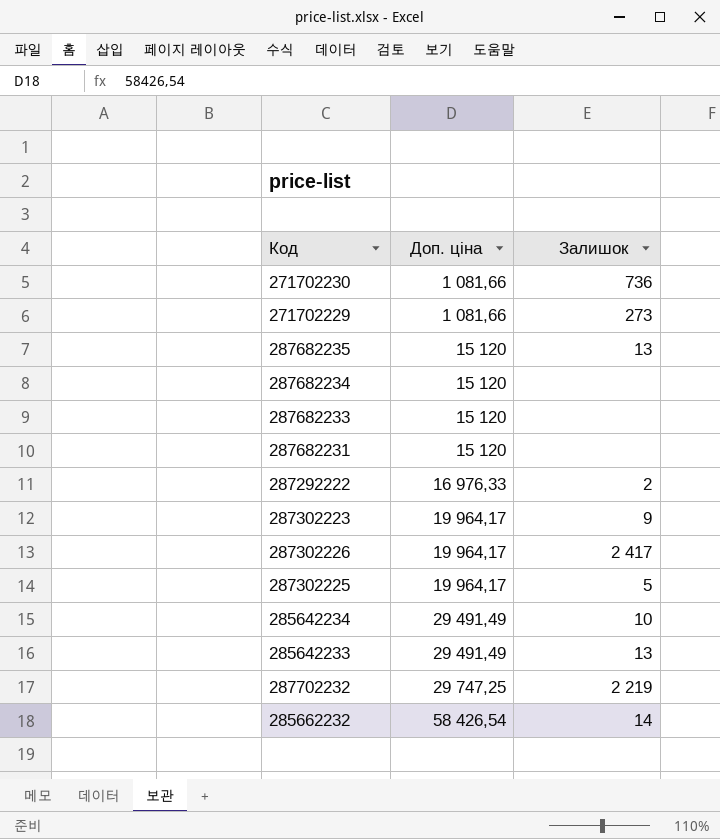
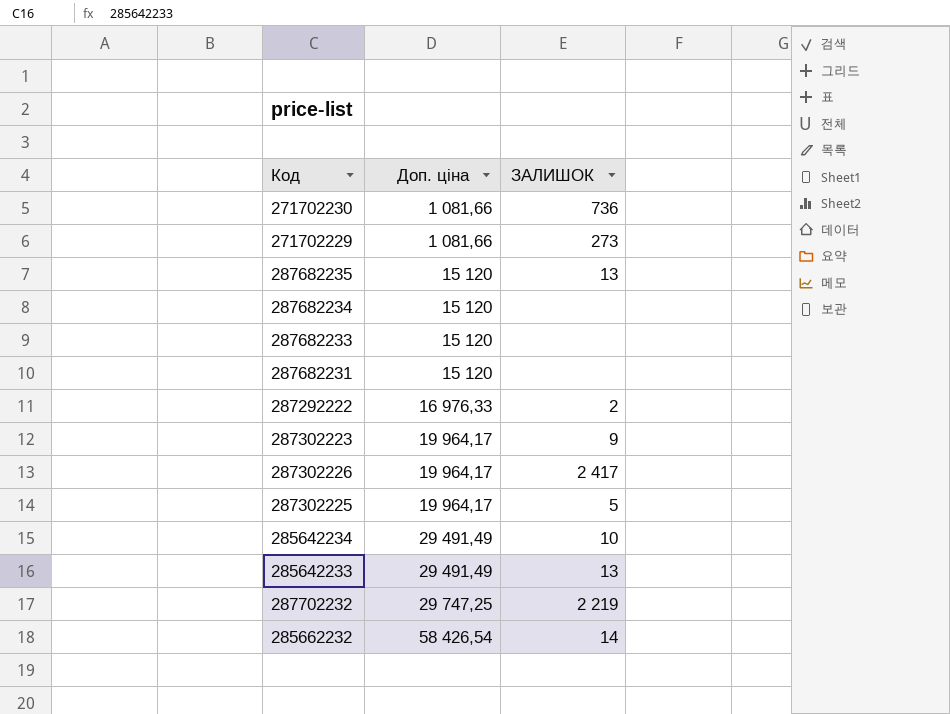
column name: Залишок -> ЗАЛИШОК

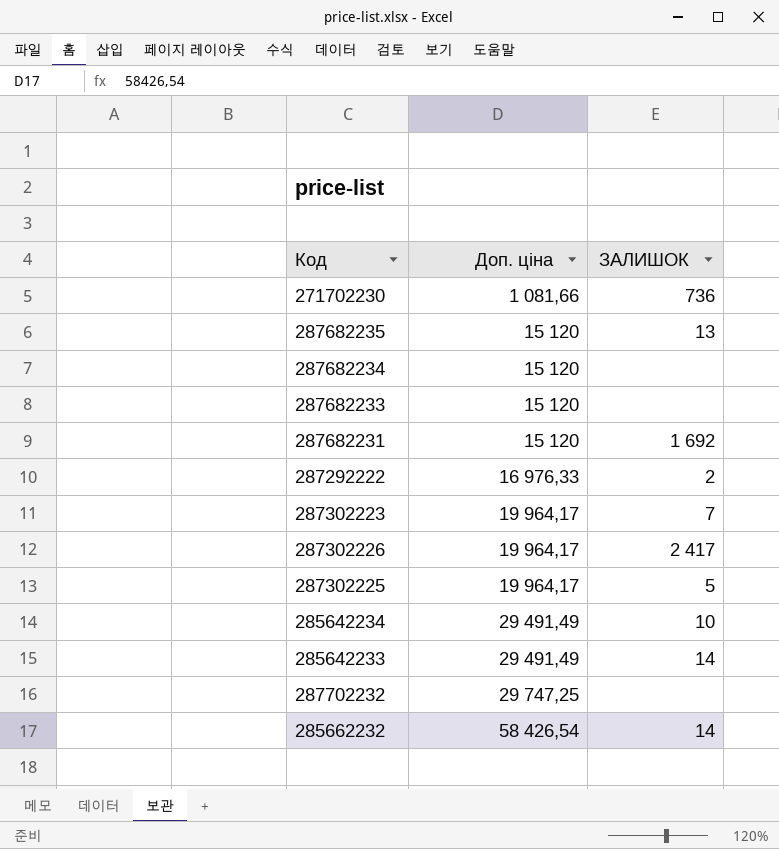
row 271702229: 1 081,66 | 273 -> none
287682231 | ЗАЛИШОК: none -> 1 692
287302223 | ЗАЛИШОК: 9 -> 7
285642233 | ЗАЛИШОК: 13 -> 14
287702232 | ЗАЛИШОК: 2 219 -> none

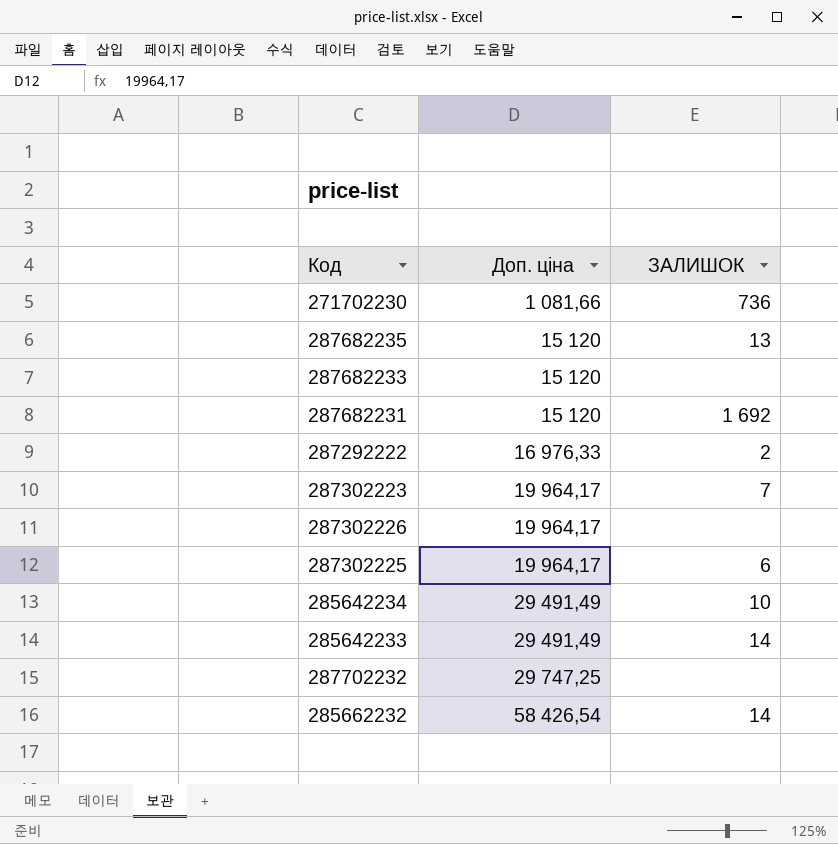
row 287682234: 15 120 | none -> none
287302226 | ЗАЛИШОК: 2 417 -> none
287302225 | ЗАЛИШОК: 5 -> 6

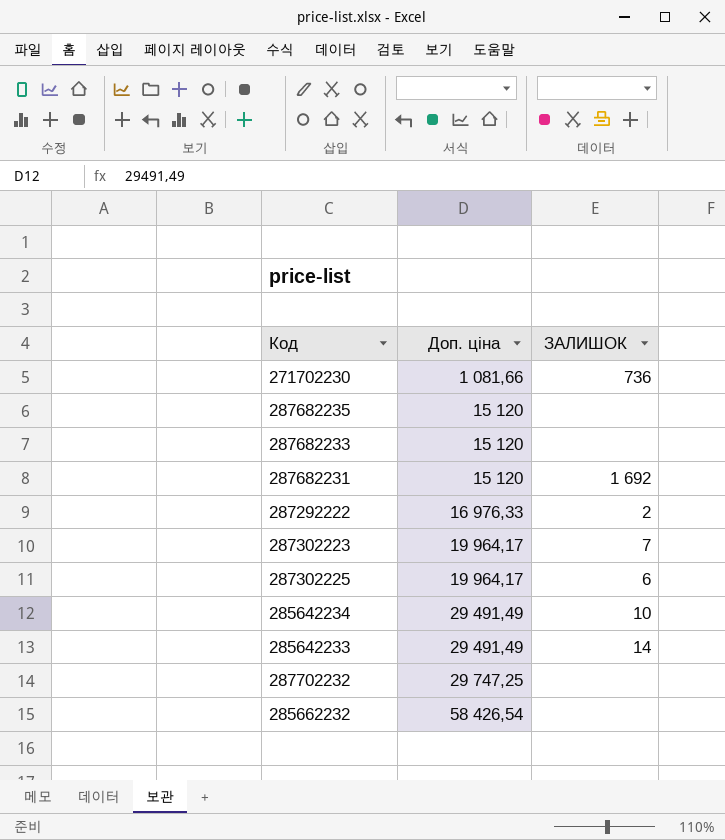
row 287302226: 19 964,17 | none -> none
287682235 | ЗАЛИШОК: 13 -> none
285662232 | ЗАЛИШОК: 14 -> none

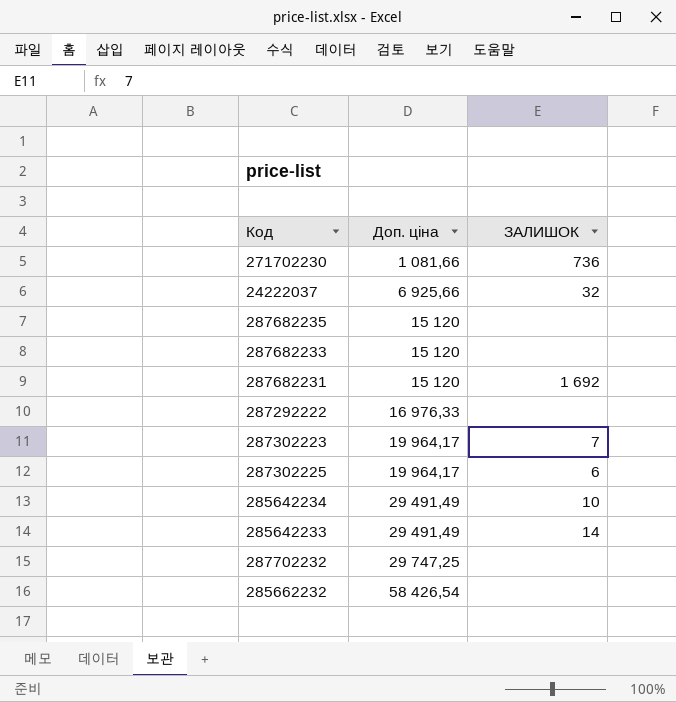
row 24222037: none -> 6 925,66 | 32
287292222 | ЗАЛИШОК: 2 -> none

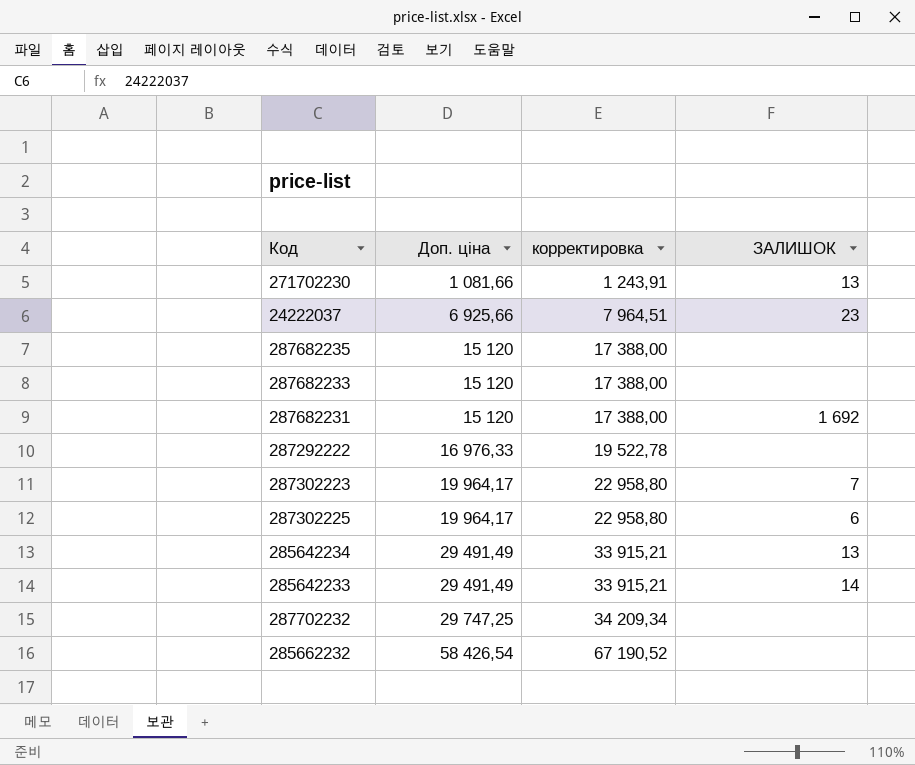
column корректировка | formula: none -> [Доп. ціна] * 1,15
271702230 | ЗАЛИШОК: 736 -> 13
24222037 | ЗАЛИШОК: 32 -> 23
285642234 | ЗАЛИШОК: 10 -> 13

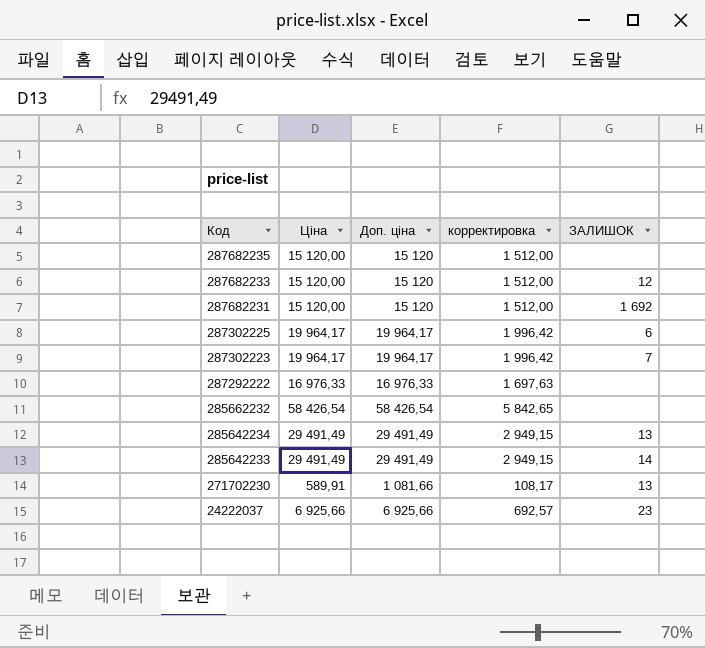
row order: Доп. ціна ascending -> Код descending
column Ціна | position: none -> 2
column корректировка | formula: [Доп. ціна] * 1,15 -> [Доп. ціна] * 0,1
row 287702232: 29 747,25 | 34 209,34 | none -> none
287682233 | ЗАЛИШОК: none -> 12

